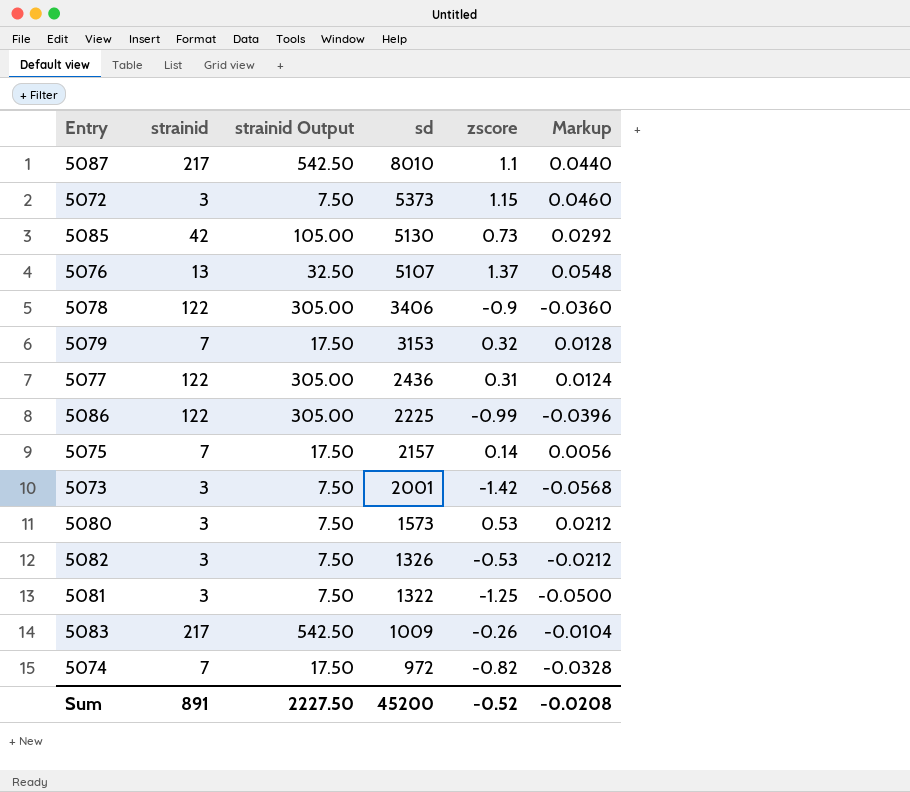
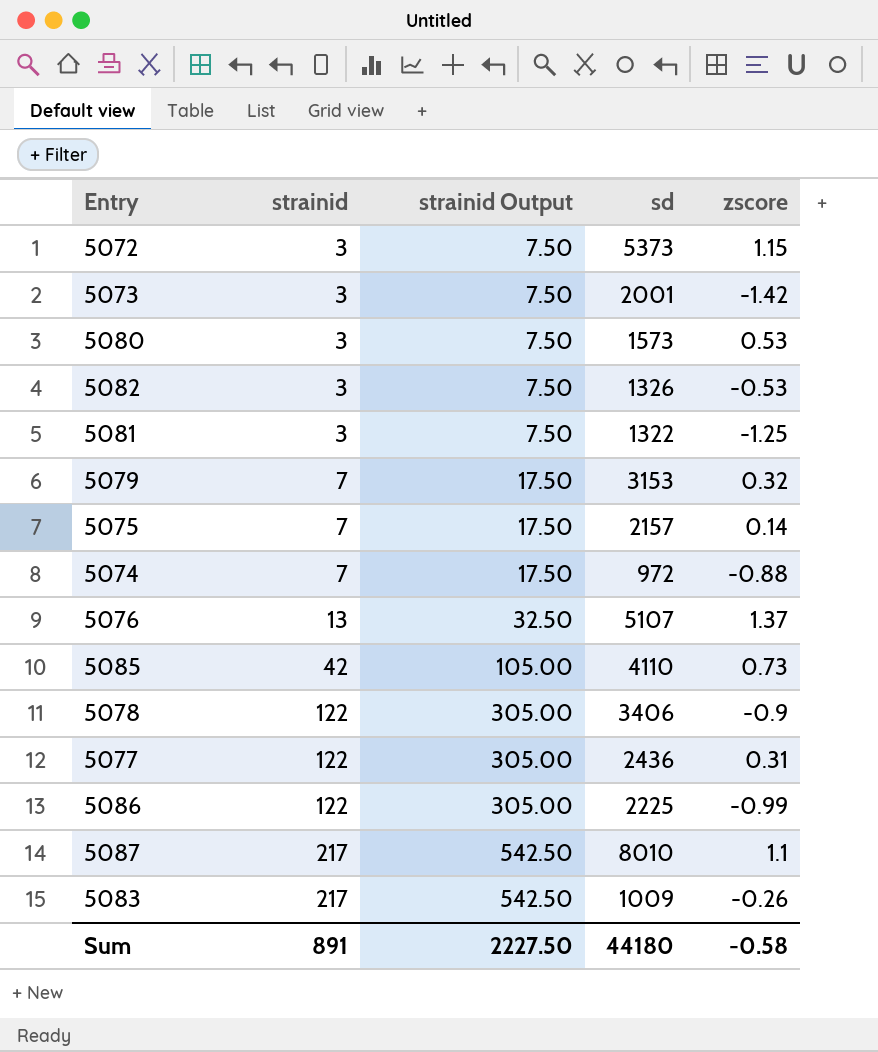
row order: sd descending -> strainid ascending
column Markup | formula: [zscore] * 0.04 -> none
5074 | zscore: -0.82 -> -0.88
5085 | sd: 5130 -> 4110
Sum | sd: 45200 -> 44180
Sum | zscore: -0.52 -> -0.58

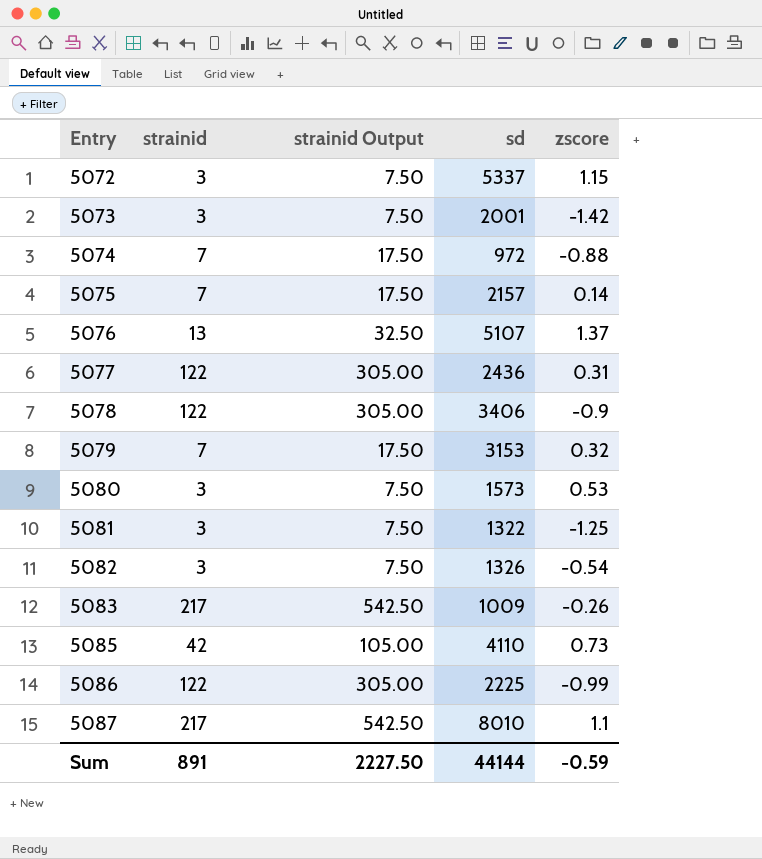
row order: strainid ascending -> Entry ascending
5072 | sd: 5373 -> 5337
5082 | zscore: -0.53 -> -0.54
Sum | sd: 44180 -> 44144
Sum | zscore: -0.58 -> -0.59

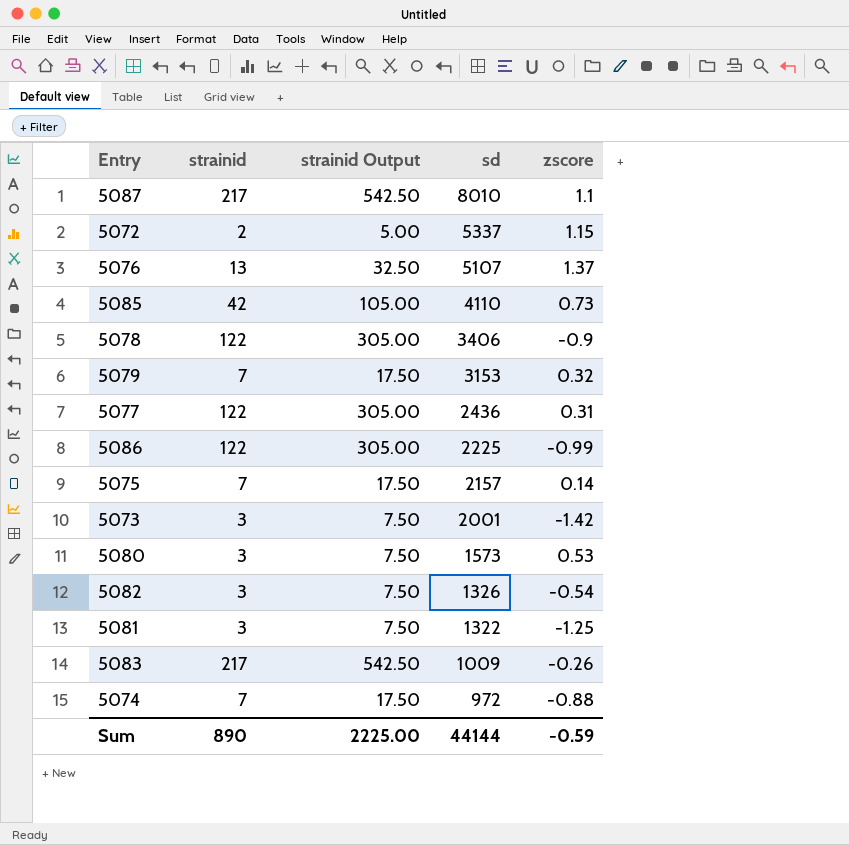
row order: Entry ascending -> sd descending
5072 | strainid: 3 -> 2
5072 | strainid Output: 7.50 -> 5.00
Sum | strainid: 891 -> 890
Sum | strainid Output: 2227.50 -> 2225.00

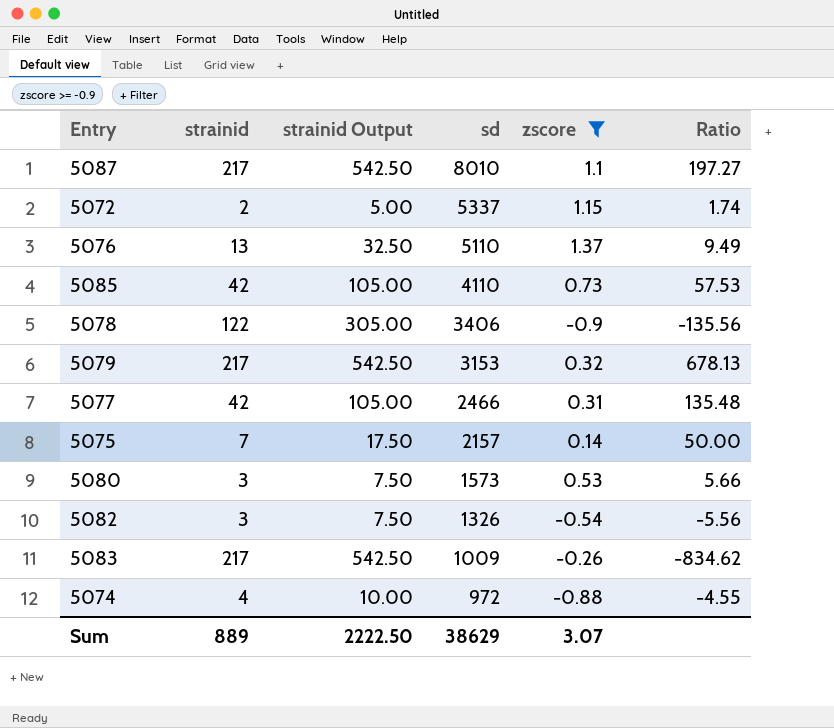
filter: none -> zscore >= -0.9
column Ratio | formula: none -> [strainid] / [zscore]
5076 | sd: 5107 -> 5110
5079 | strainid: 7 -> 217
5079 | strainid Output: 17.50 -> 542.50
5077 | strainid: 122 -> 42
5077 | strainid Output: 305.00 -> 105.00
5077 | sd: 2436 -> 2466
5074 | strainid: 7 -> 4
5074 | strainid Output: 17.50 -> 10.00
Sum | strainid: 890 -> 889
Sum | strainid Output: 2225.00 -> 2222.50
Sum | sd: 44144 -> 38629
Sum | zscore: -0.59 -> 3.07

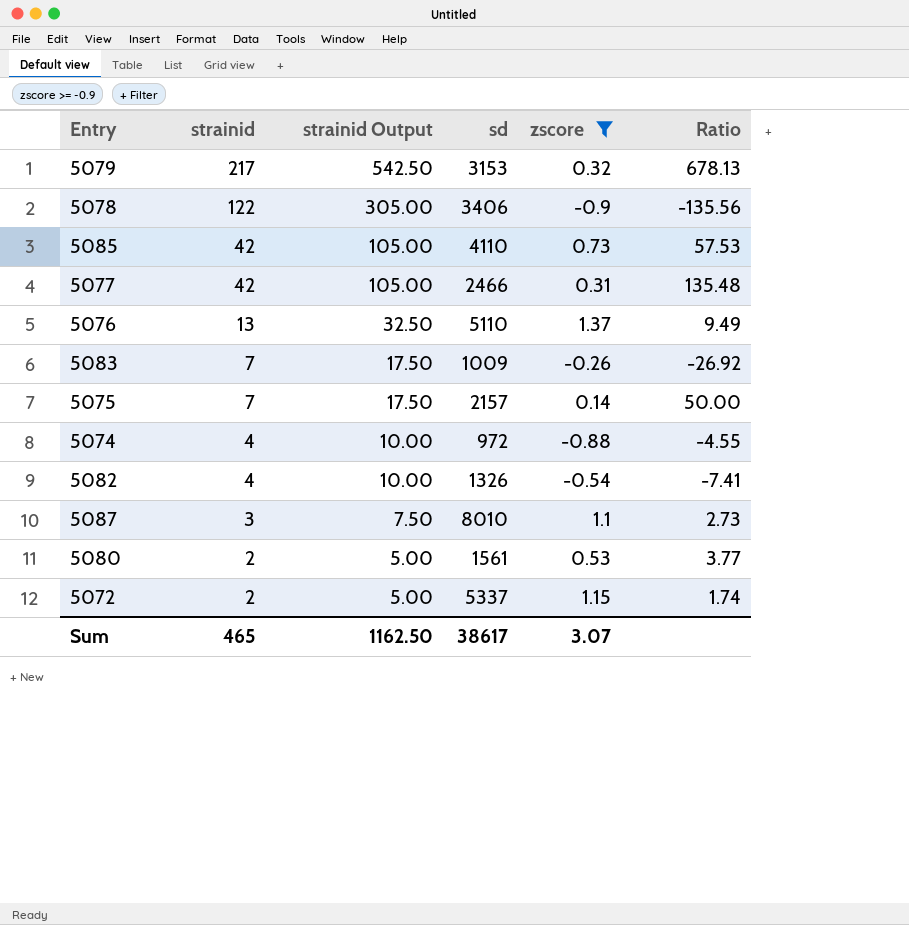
row order: sd descending -> strainid descending
5083 | strainid: 217 -> 7
5083 | strainid Output: 542.50 -> 17.50
5083 | Ratio: -834.62 -> -26.92
5082 | strainid: 3 -> 4
5082 | strainid Output: 7.50 -> 10.00
5082 | Ratio: -5.56 -> -7.41
5087 | strainid: 217 -> 3
5087 | strainid Output: 542.50 -> 7.50
5087 | Ratio: 197.27 -> 2.73
5080 | strainid: 3 -> 2
5080 | strainid Output: 7.50 -> 5.00
5080 | sd: 1573 -> 1561
5080 | Ratio: 5.66 -> 3.77
Sum | strainid: 889 -> 465
Sum | strainid Output: 2222.50 -> 1162.50
Sum | sd: 38629 -> 38617

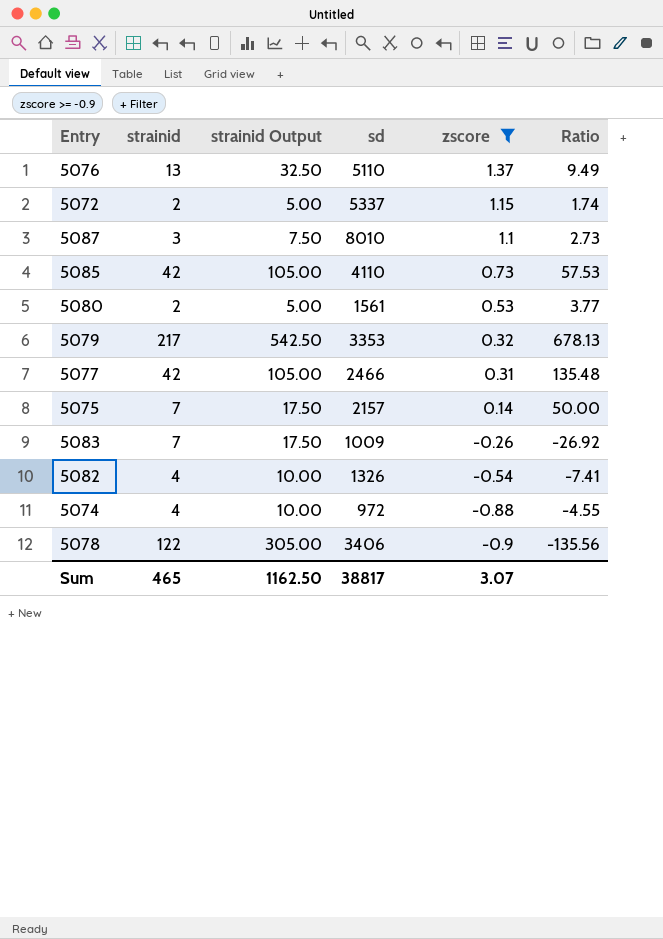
row order: strainid descending -> zscore descending
5079 | sd: 3153 -> 3353
Sum | sd: 38617 -> 38817

